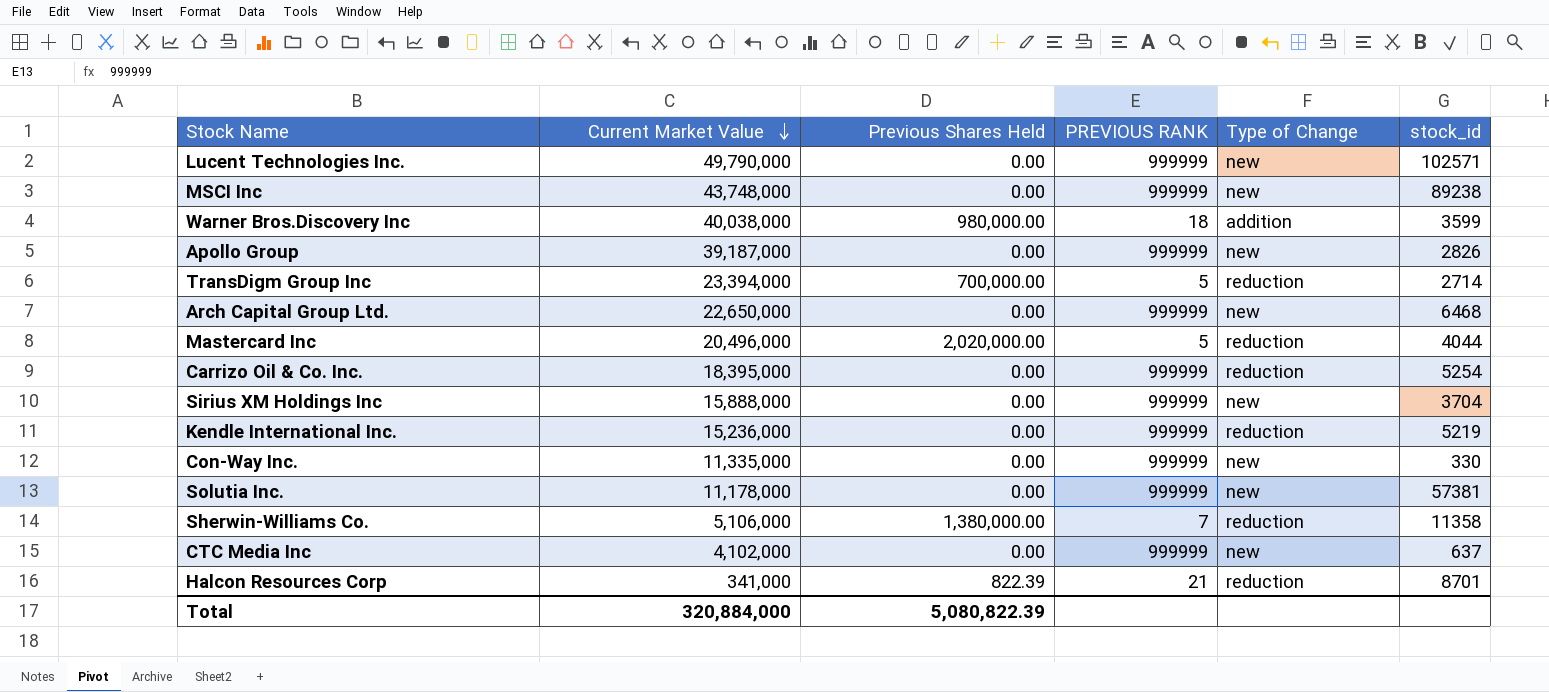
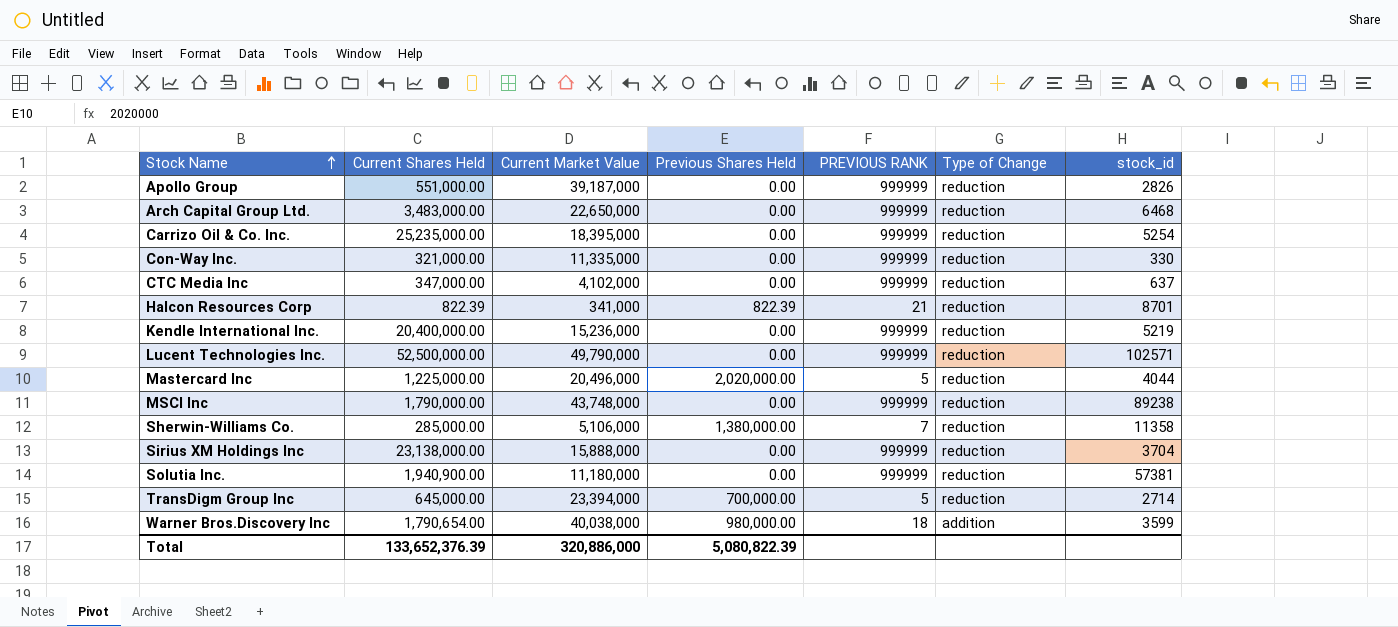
row order: Current Market Value descending -> Stock Name ascending
column Current Shares Held | position: none -> 2
Apollo Group | Type of Change: new -> reduction
Arch Capital Group Ltd. | Type of Change: new -> reduction
Con-Way Inc. | Type of Change: new -> reduction
CTC Media Inc | Type of Change: new -> reduction
Lucent Technologies Inc. | Type of Change: new -> reduction
MSCI Inc | Type of Change: new -> reduction
Sirius XM Holdings Inc | Type of Change: new -> reduction
Solutia Inc. | Current Market Value: 11,178,000 -> 11,180,000
Solutia Inc. | Type of Change: new -> reduction
Total | Current Market Value: 320,884,000 -> 320,886,000

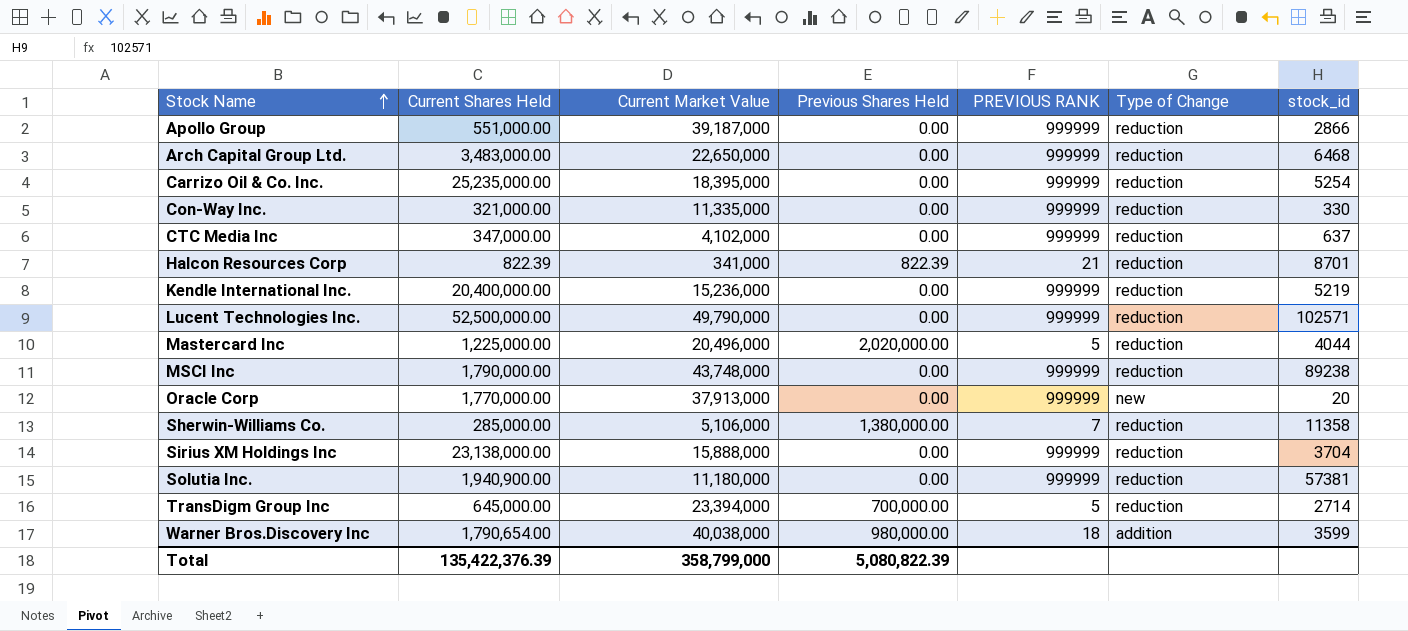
Apollo Group | stock_id: 2826 -> 2866
row Oracle Corp: none -> 1,770,000.00 | 37,913,000 | 0.00 | 999999 | new | 20
Total | Current Shares Held: 133,652,376.39 -> 135,422,376.39
Total | Current Market Value: 320,886,000 -> 358,799,000

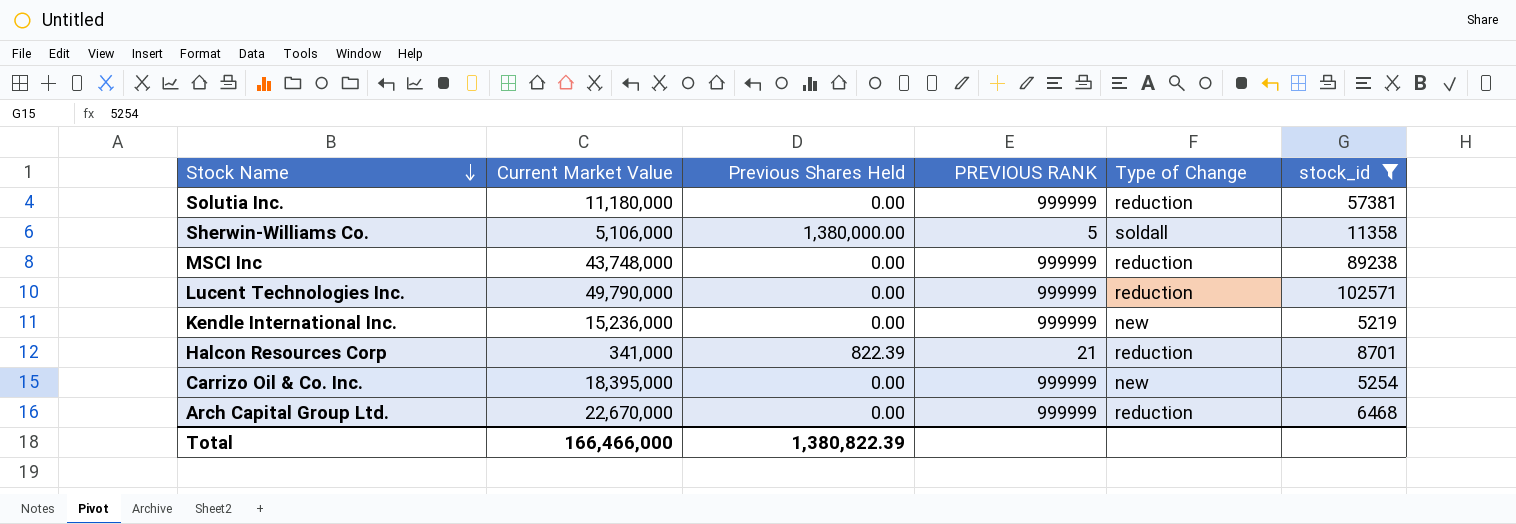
filter: none -> stock_id >= 5219
row order: Stock Name ascending -> Stock Name descending
column Current Shares Held | position: 2 -> none
Sherwin-Williams Co. | PREVIOUS RANK: 7 -> 5
Sherwin-Williams Co. | Type of Change: reduction -> soldall
Kendle International Inc. | Type of Change: reduction -> new
Carrizo Oil & Co. Inc. | Type of Change: reduction -> new
Arch Capital Group Ltd. | Current Market Value: 22,650,000 -> 22,670,000
Total | Current Market Value: 358,799,000 -> 166,466,000
Total | Previous Shares Held: 5,080,822.39 -> 1,380,822.39

